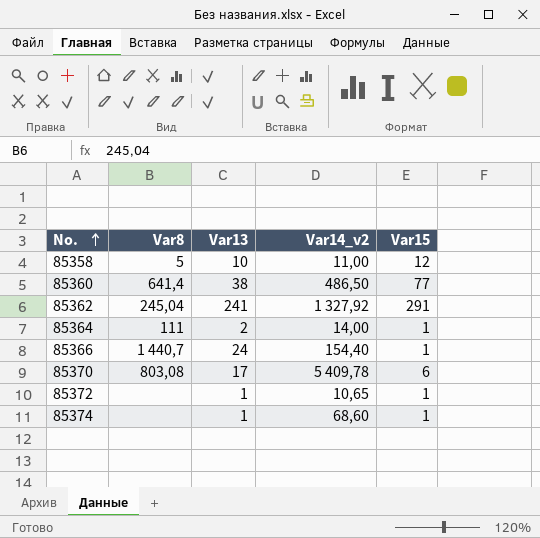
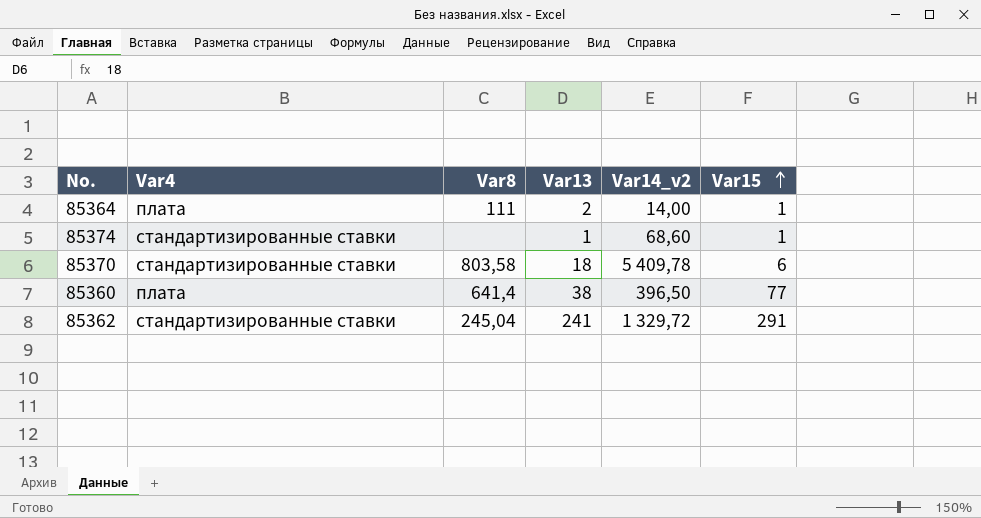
row order: No. ascending -> Var15 ascending
column Var4 | position: none -> 2
row 85358: 5 | 10 | 11,00 | 12 -> none
row 85366: 1 440,7 | 24 | 154,40 | 1 -> none
row 85372: none | 1 | 10,65 | 1 -> none
85370 | Var8: 803,08 -> 803,58
85370 | Var13: 17 -> 18
85360 | Var14_v2: 486,50 -> 396,50
85362 | Var14_v2: 1 327,92 -> 1 329,72

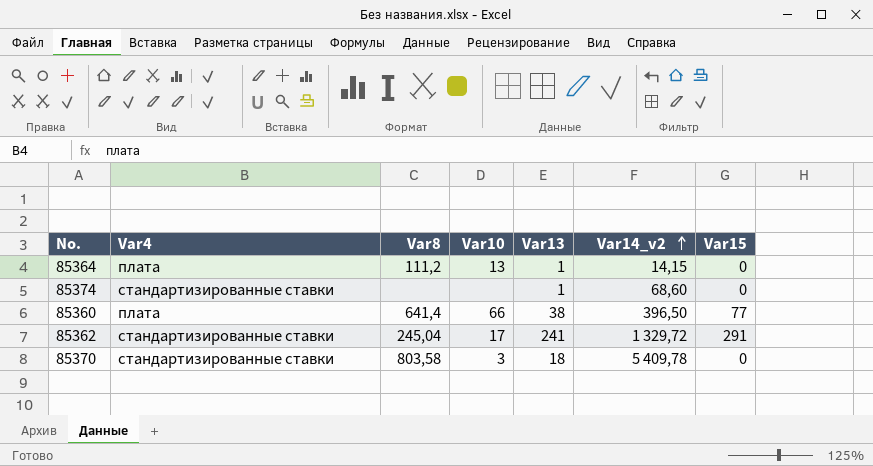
row order: Var15 ascending -> Var14_v2 ascending
column Var10 | position: none -> 4
85364 | Var8: 111 -> 111,2
85364 | Var13: 2 -> 1
85364 | Var14_v2: 14,00 -> 14,15
85364 | Var15: 1 -> 0
85374 | Var15: 1 -> 0
85370 | Var15: 6 -> 0

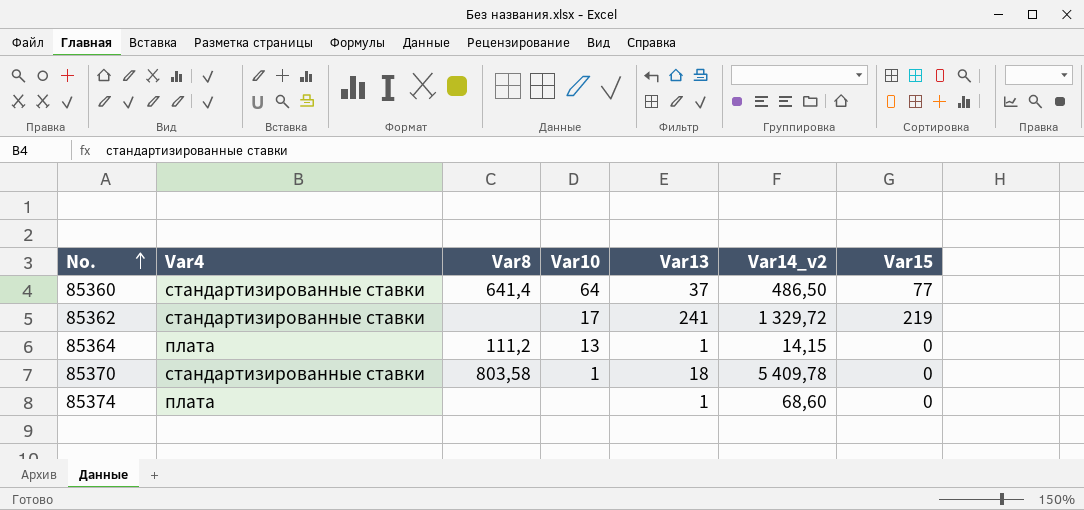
row order: Var14_v2 ascending -> No. ascending
85360 | Var4: плата -> стандартизированные ставки
85360 | Var10: 66 -> 64
85360 | Var13: 38 -> 37
85360 | Var14_v2: 396,50 -> 486,50
85362 | Var8: 245,04 -> none
85362 | Var15: 291 -> 219
85370 | Var10: 3 -> 1
85374 | Var4: стандартизированные ставки -> плата

